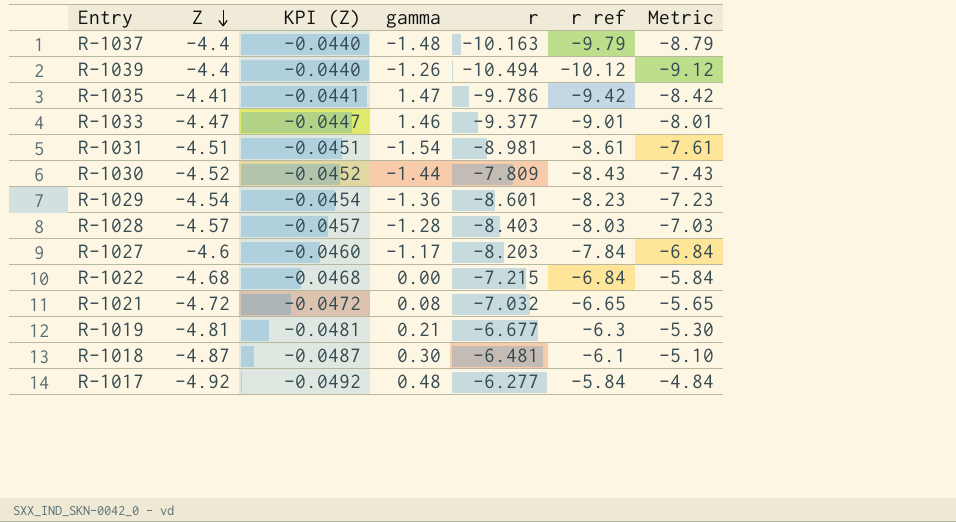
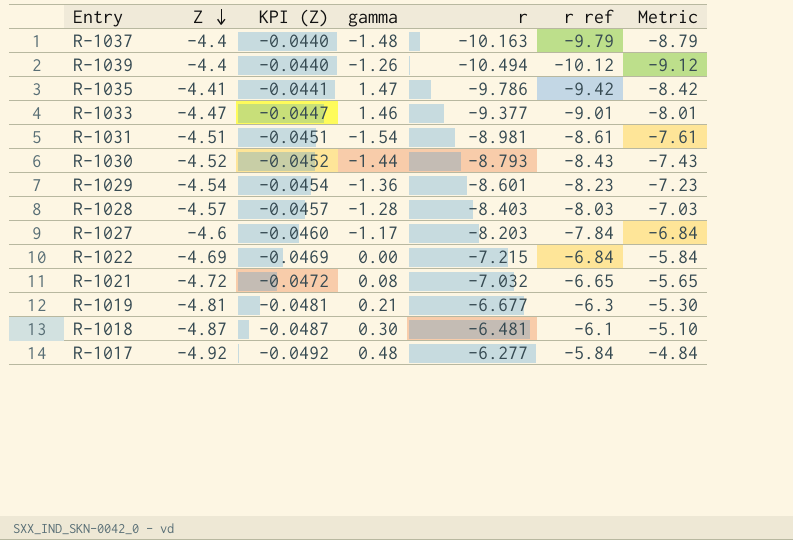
R-1030 | r: -7.809 -> -8.793
R-1022 | Z: -4.68 -> -4.69
R-1022 | KPI (Z): -0.0468 -> -0.0469

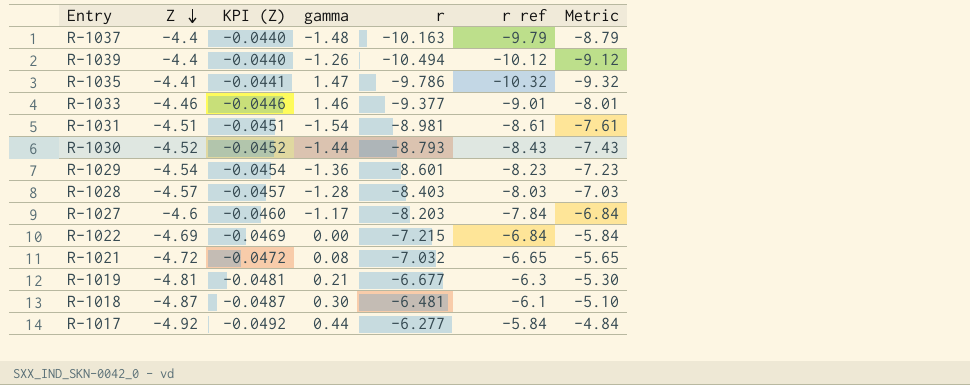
R-1035 | r ref: -9.42 -> -10.32
R-1035 | Metric: -8.42 -> -9.32
R-1033 | Z: -4.47 -> -4.46
R-1033 | KPI (Z): -0.0447 -> -0.0446
R-1017 | gamma: 0.48 -> 0.44

